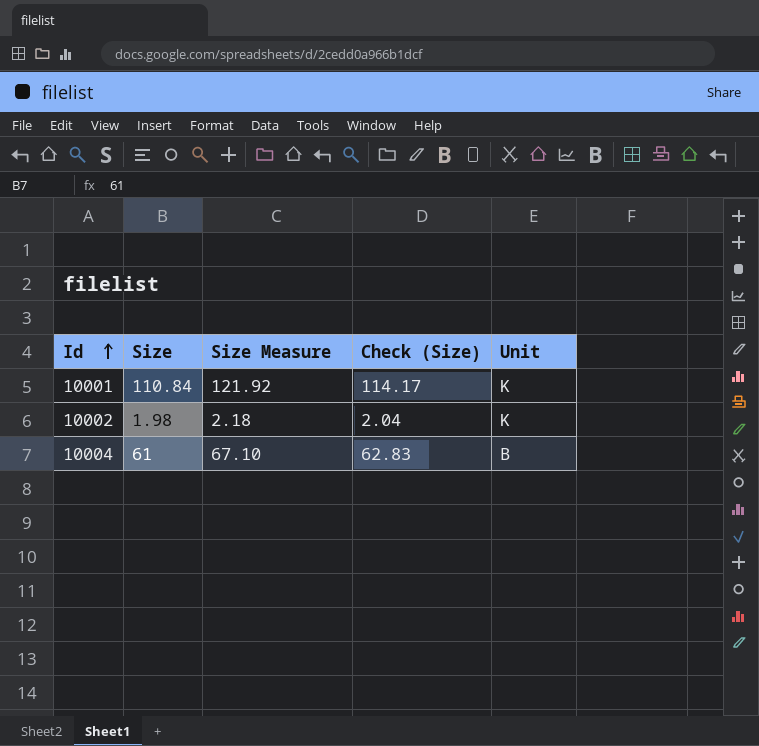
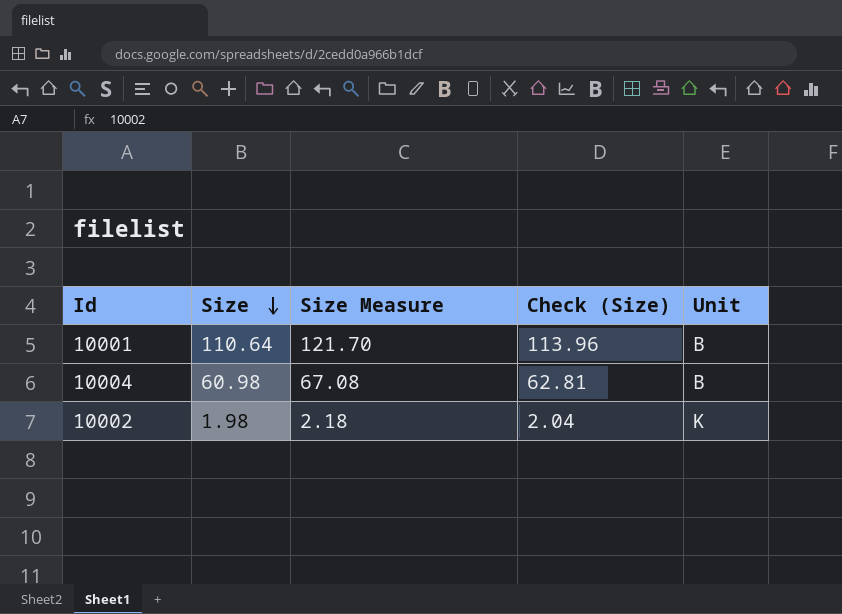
row order: Id ascending -> Size descending
10001 | Size: 110.84 -> 110.64
10001 | Size Measure: 121.92 -> 121.70
10001 | Check (Size): 114.17 -> 113.96
10001 | Unit: K -> B
10004 | Size: 61 -> 60.98
10004 | Size Measure: 67.10 -> 67.08
10004 | Check (Size): 62.83 -> 62.81

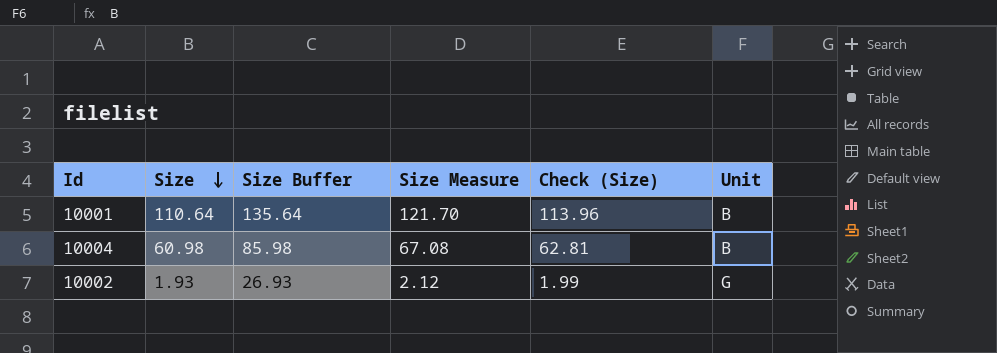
column Size Buffer | formula: none -> [Size] + 25
10002 | Size: 1.98 -> 1.93
10002 | Size Measure: 2.18 -> 2.12
10002 | Check (Size): 2.04 -> 1.99
10002 | Unit: K -> G

